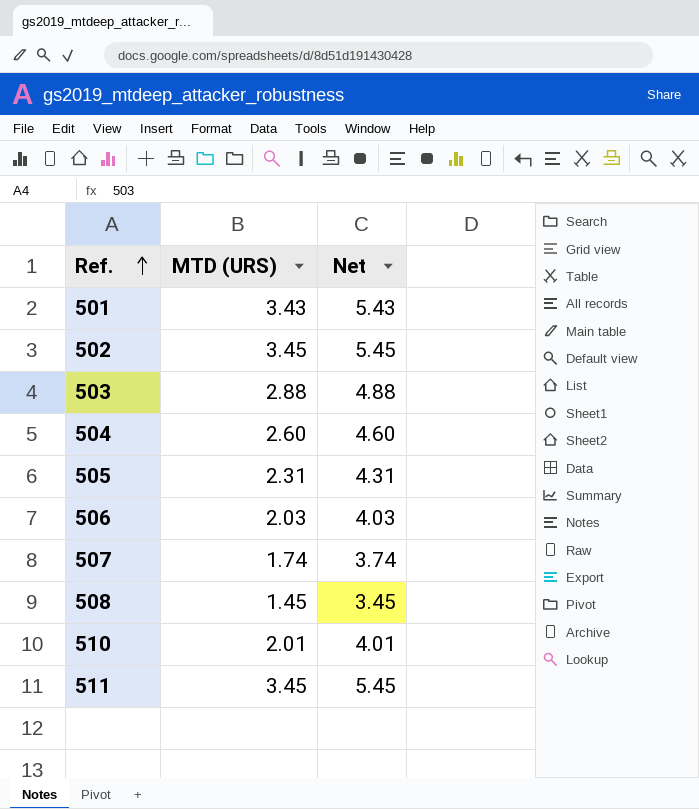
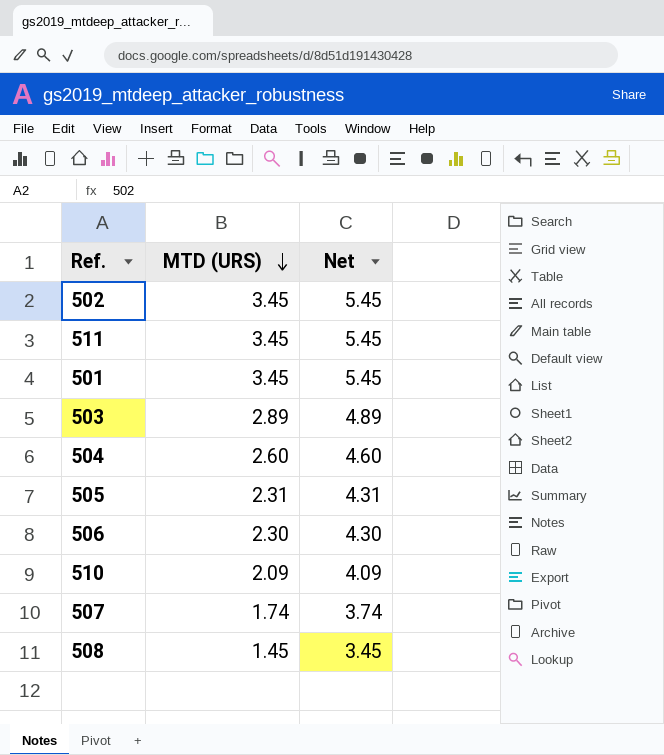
row order: Ref. ascending -> MTD (URS) descending
501 | MTD (URS): 3.43 -> 3.45
501 | Net: 5.43 -> 5.45
503 | MTD (URS): 2.88 -> 2.89
503 | Net: 4.88 -> 4.89
506 | MTD (URS): 2.03 -> 2.30
506 | Net: 4.03 -> 4.30
510 | MTD (URS): 2.01 -> 2.09
510 | Net: 4.01 -> 4.09

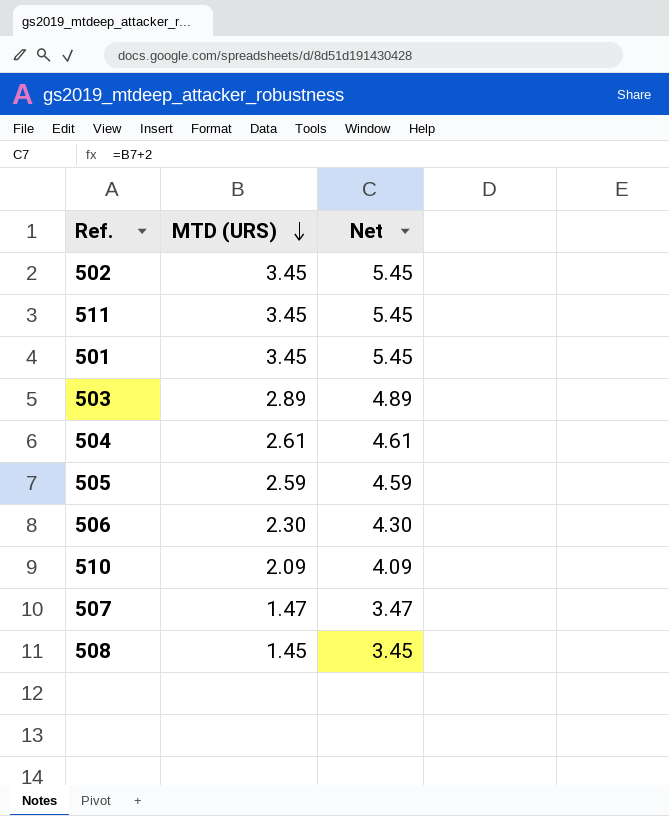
504 | MTD (URS): 2.60 -> 2.61
504 | Net: 4.60 -> 4.61
505 | MTD (URS): 2.31 -> 2.59
505 | Net: 4.31 -> 4.59
507 | MTD (URS): 1.74 -> 1.47
507 | Net: 3.74 -> 3.47

